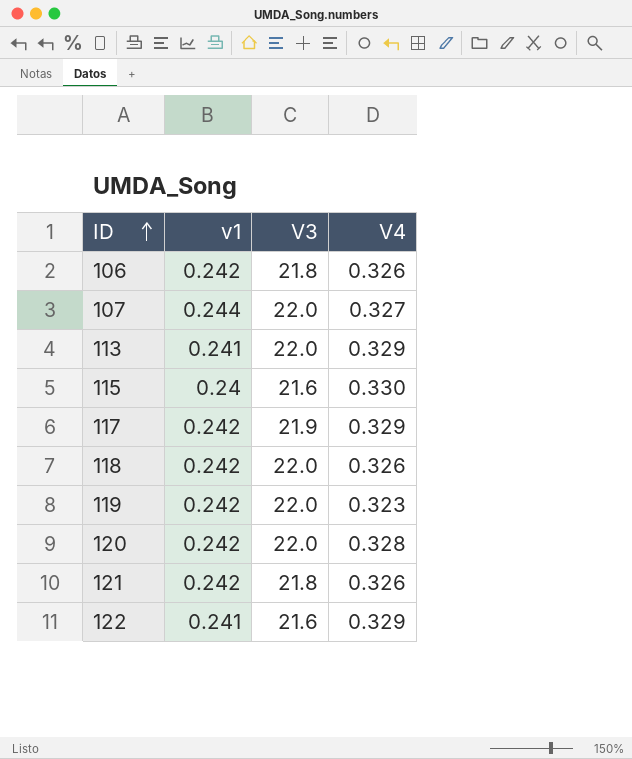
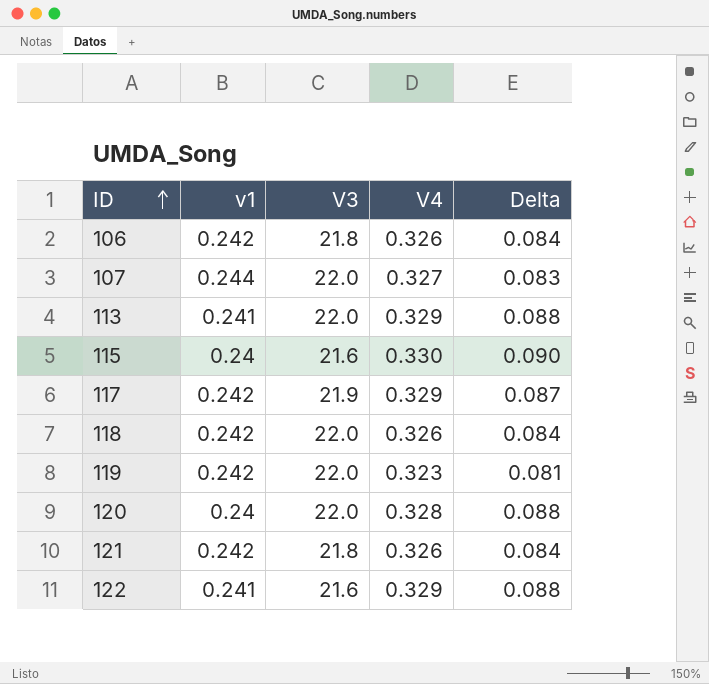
column Delta | formula: none -> [V4] - [v1]
120 | v1: 0.242 -> 0.24

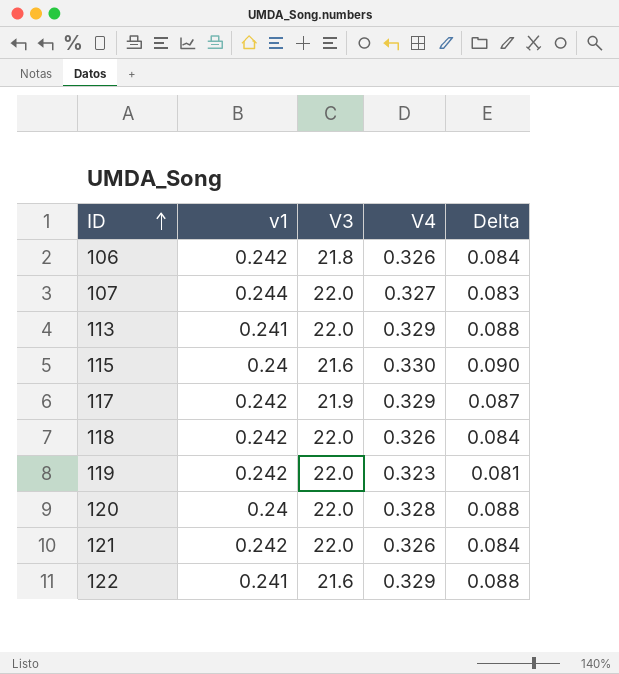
121 | V3: 21.8 -> 22.0

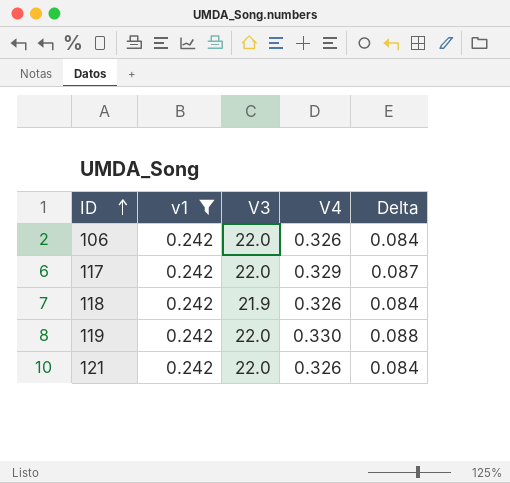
filter: none -> v1 = 0.242
106 | V3: 21.8 -> 22.0
117 | V3: 21.9 -> 22.0
118 | V3: 22.0 -> 21.9
119 | V4: 0.323 -> 0.330
119 | Delta: 0.081 -> 0.088

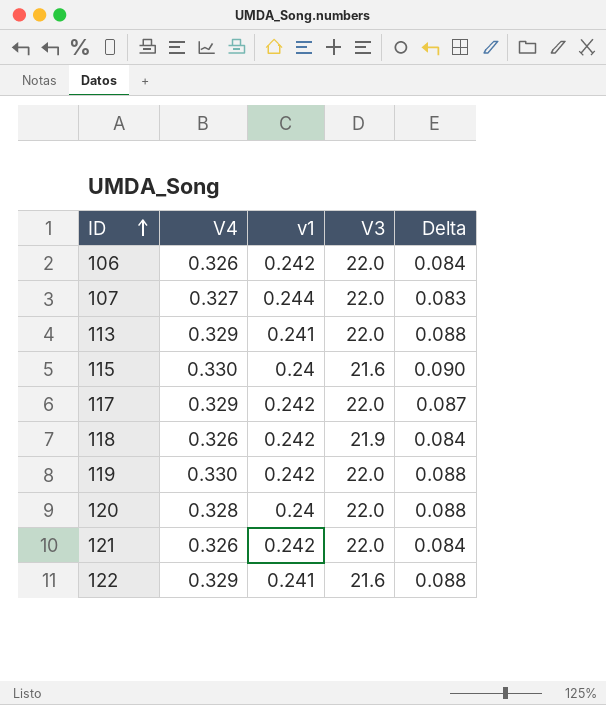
filter: v1 = 0.242 -> none
column V4 | position: 4 -> 2

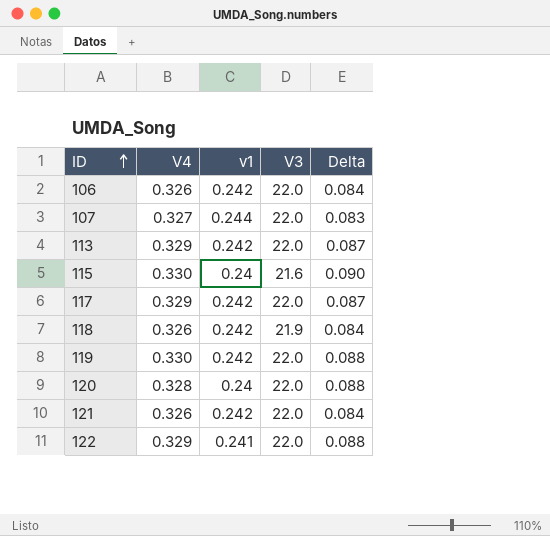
113 | v1: 0.241 -> 0.242
113 | Delta: 0.088 -> 0.087
122 | V3: 21.6 -> 22.0

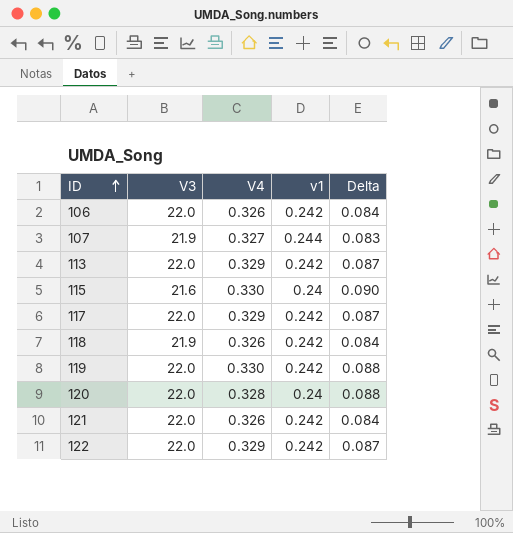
column V3 | position: 4 -> 2
107 | V3: 22.0 -> 21.9
122 | v1: 0.241 -> 0.242
122 | Delta: 0.088 -> 0.087

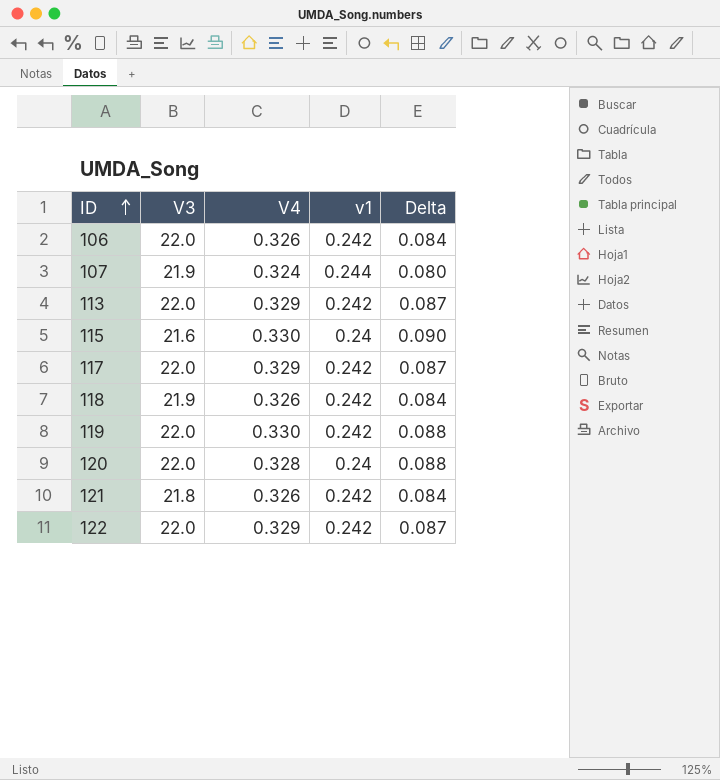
107 | V4: 0.327 -> 0.324
107 | Delta: 0.083 -> 0.080
121 | V3: 22.0 -> 21.8

